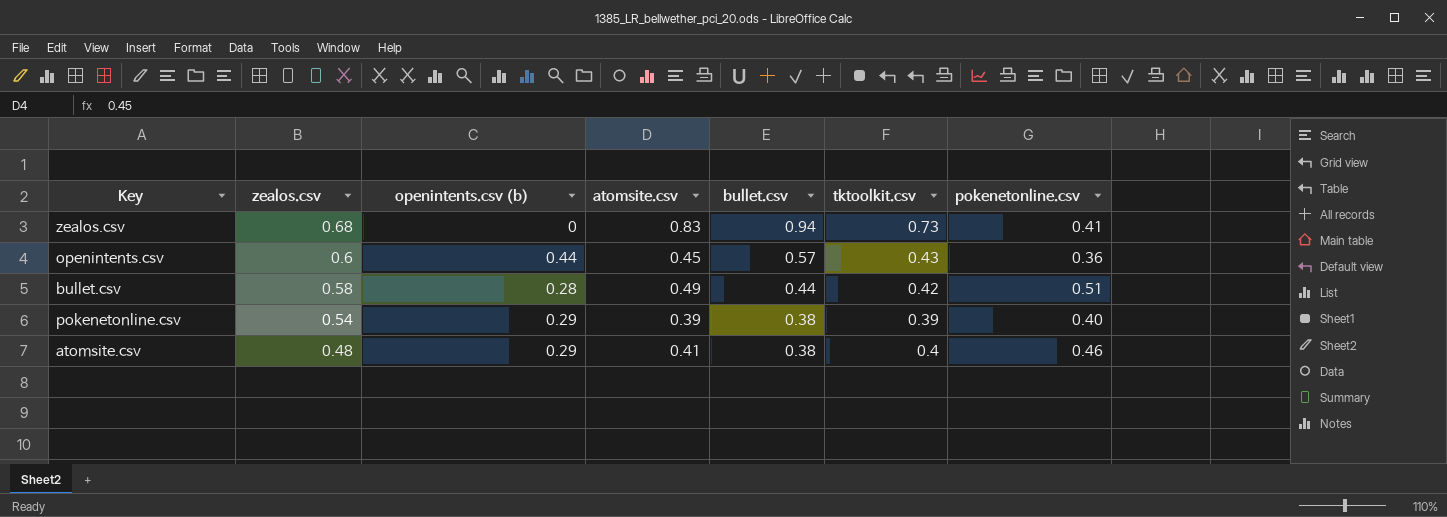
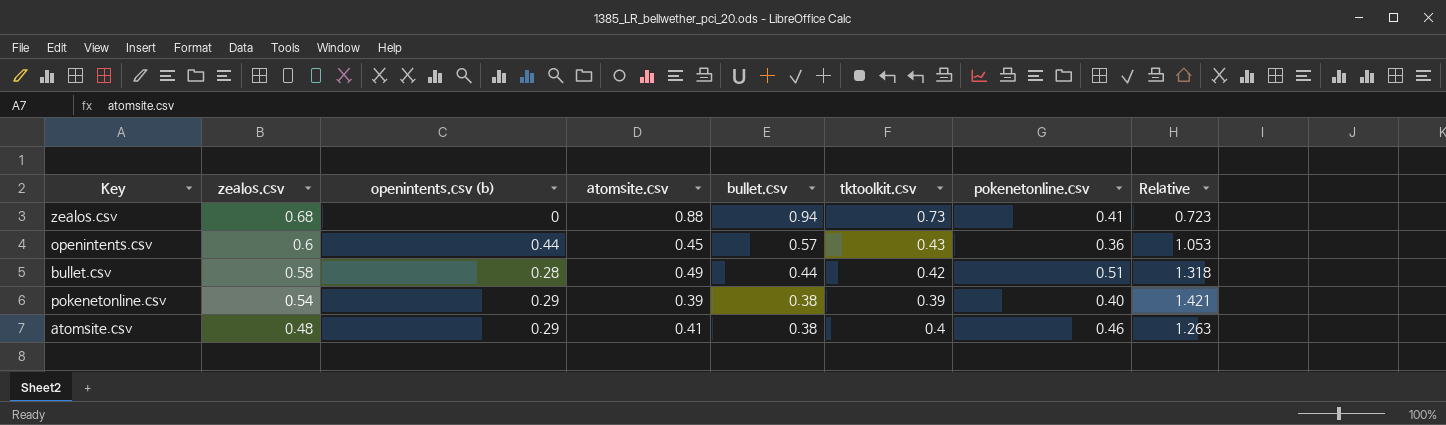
column Relative | formula: none -> [zealos.csv] / [bullet.csv]
zealos.csv | atomsite.csv: 0.83 -> 0.88

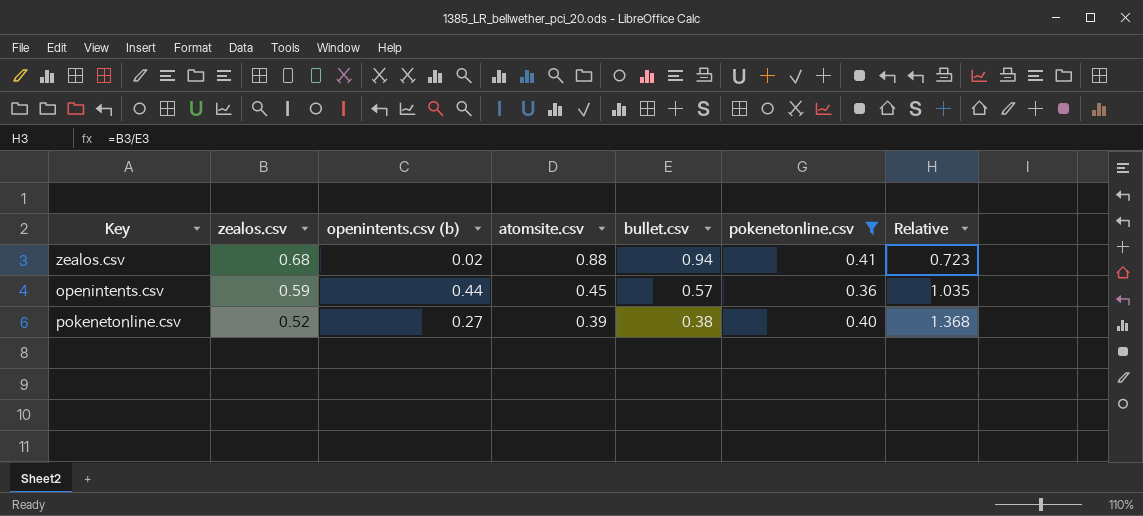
filter: none -> pokenetonline.csv <= 0.41
column tktoolkit.csv | position: 6 -> none
zealos.csv | openintents.csv (b): 0 -> 0.02
openintents.csv | zealos.csv: 0.6 -> 0.59
openintents.csv | Relative: 1.053 -> 1.035
pokenetonline.csv | zealos.csv: 0.54 -> 0.52
pokenetonline.csv | openintents.csv (b): 0.29 -> 0.27
pokenetonline.csv | Relative: 1.421 -> 1.368

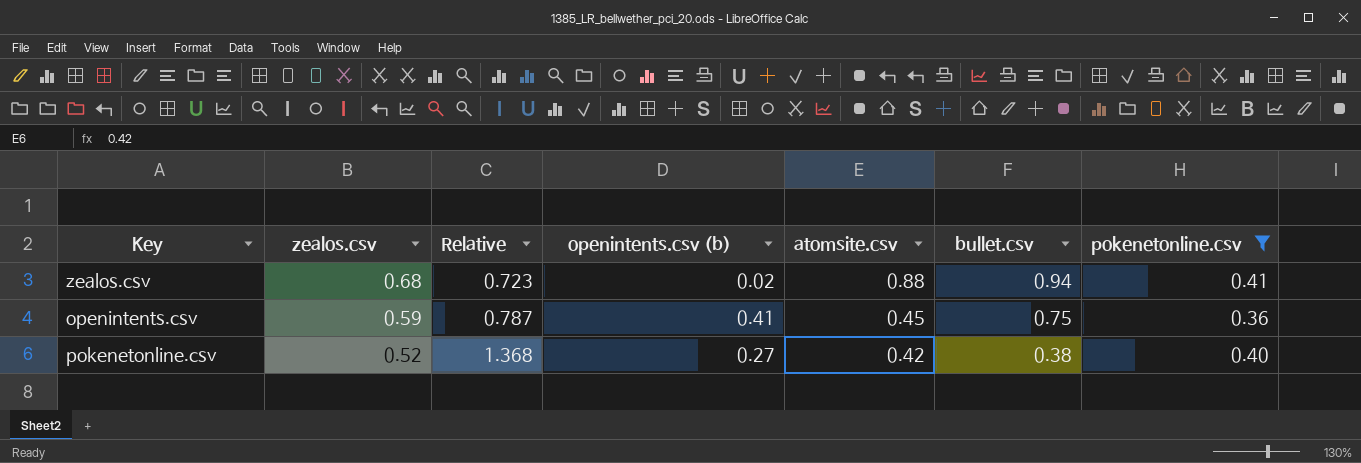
column Relative | position: 7 -> 3
openintents.csv | Relative: 1.035 -> 0.787
openintents.csv | openintents.csv (b): 0.44 -> 0.41
openintents.csv | bullet.csv: 0.57 -> 0.75
pokenetonline.csv | atomsite.csv: 0.39 -> 0.42

